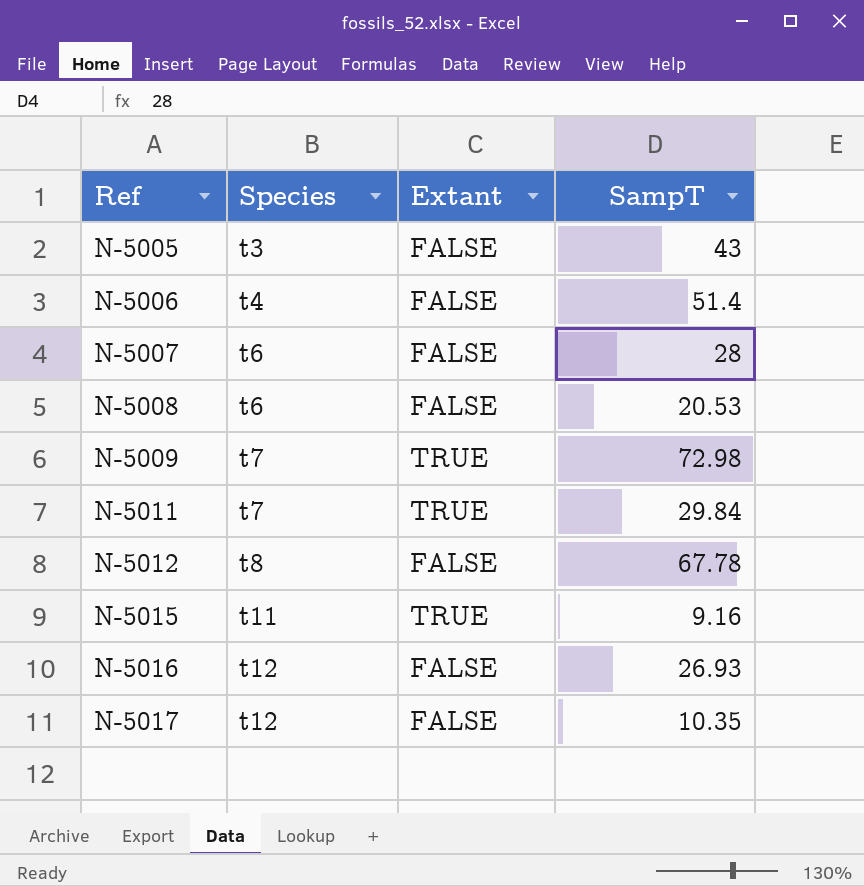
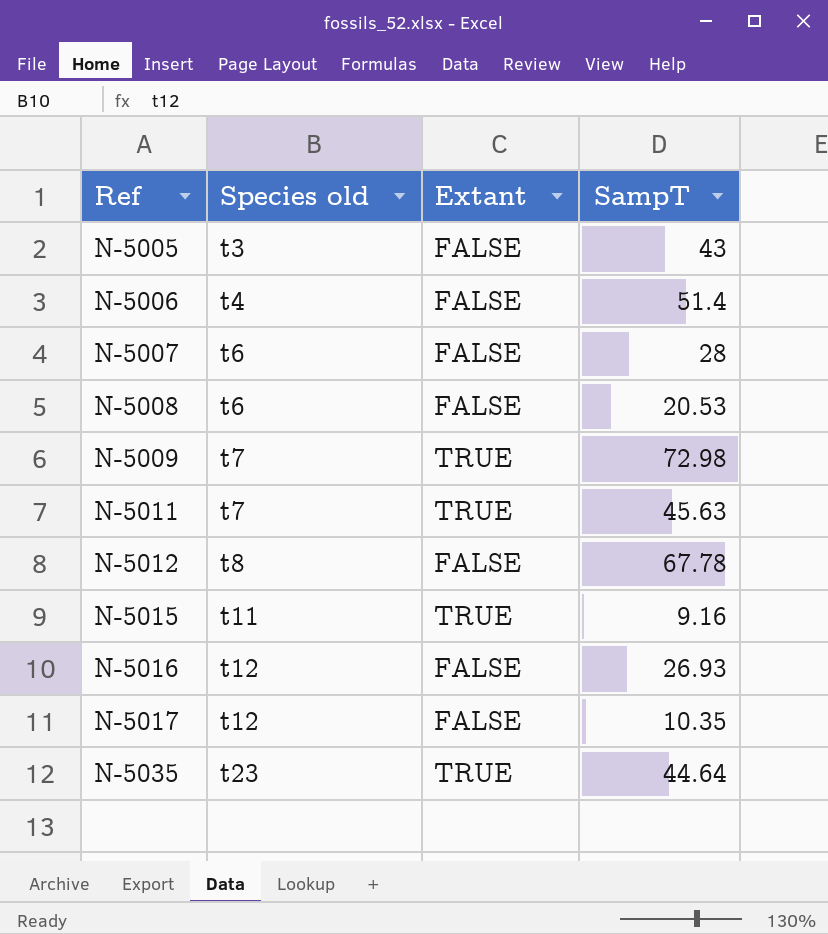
column name: Species -> Species old
N-5011 | SampT: 29.84 -> 45.63
row N-5035: none -> t23 | TRUE | 44.64

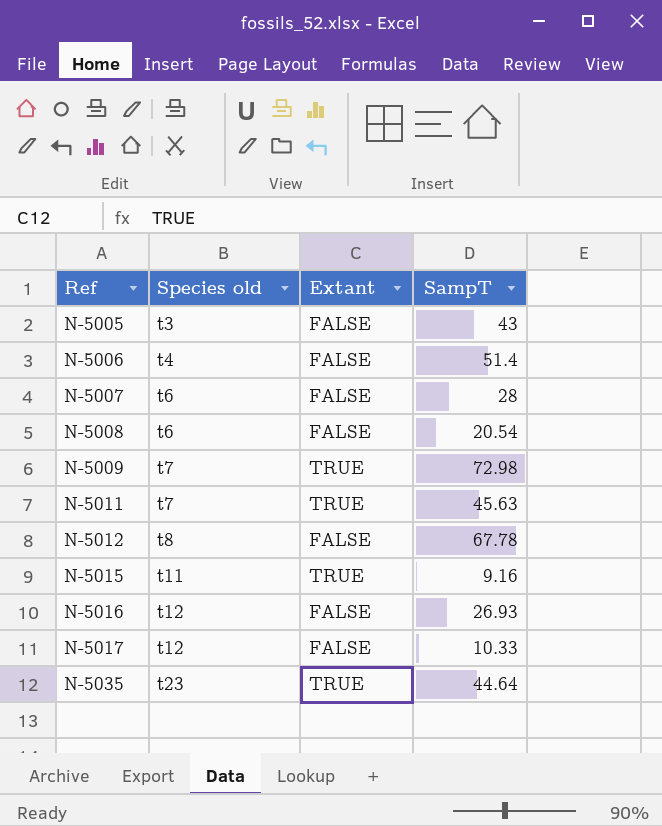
N-5008 | SampT: 20.53 -> 20.54
N-5017 | SampT: 10.35 -> 10.33

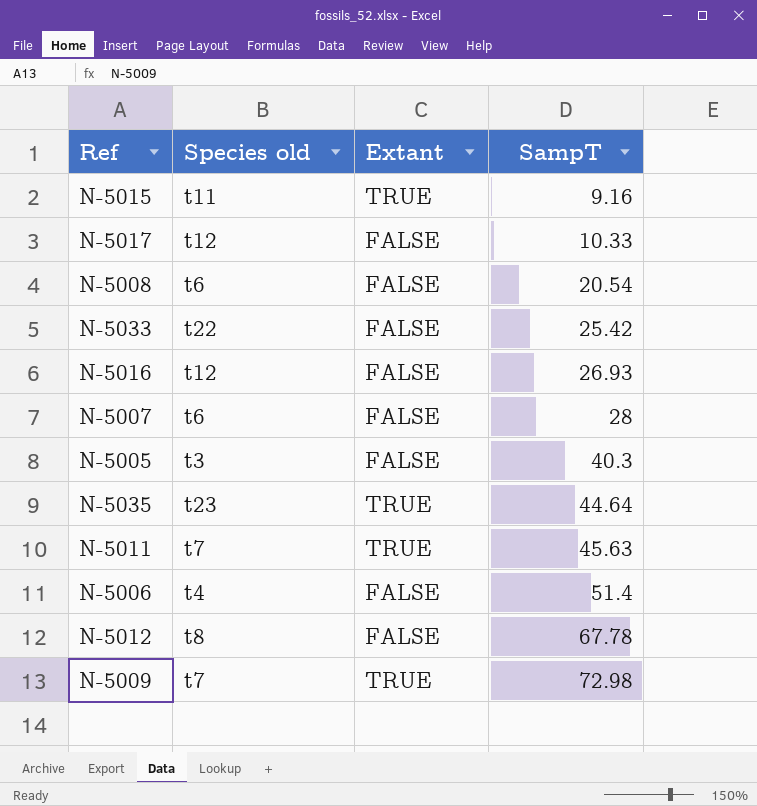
row order: Ref ascending -> SampT ascending
row N-5033: none -> t22 | FALSE | 25.42
N-5005 | SampT: 43 -> 40.3

